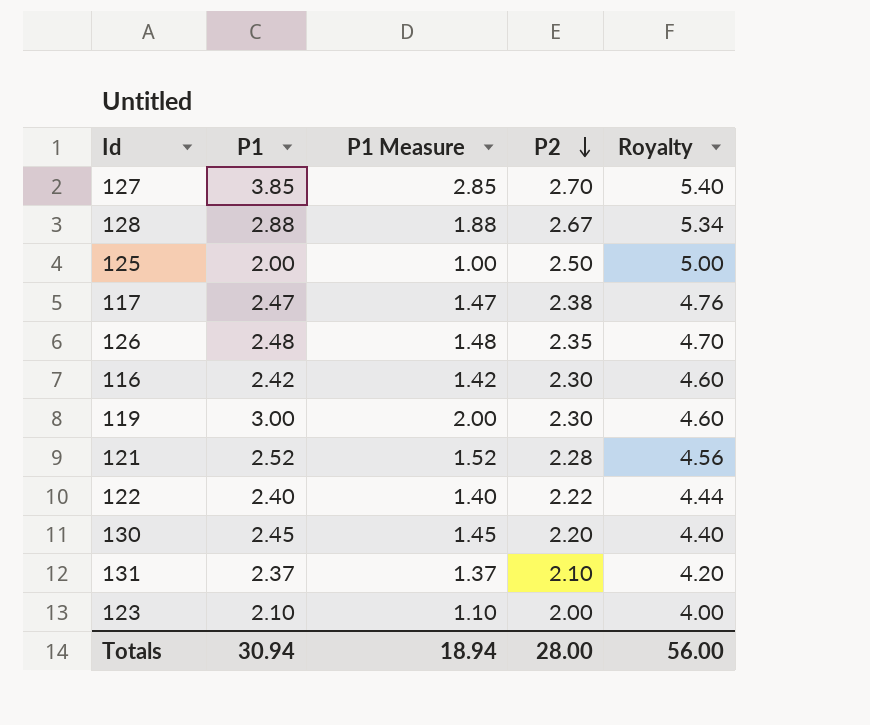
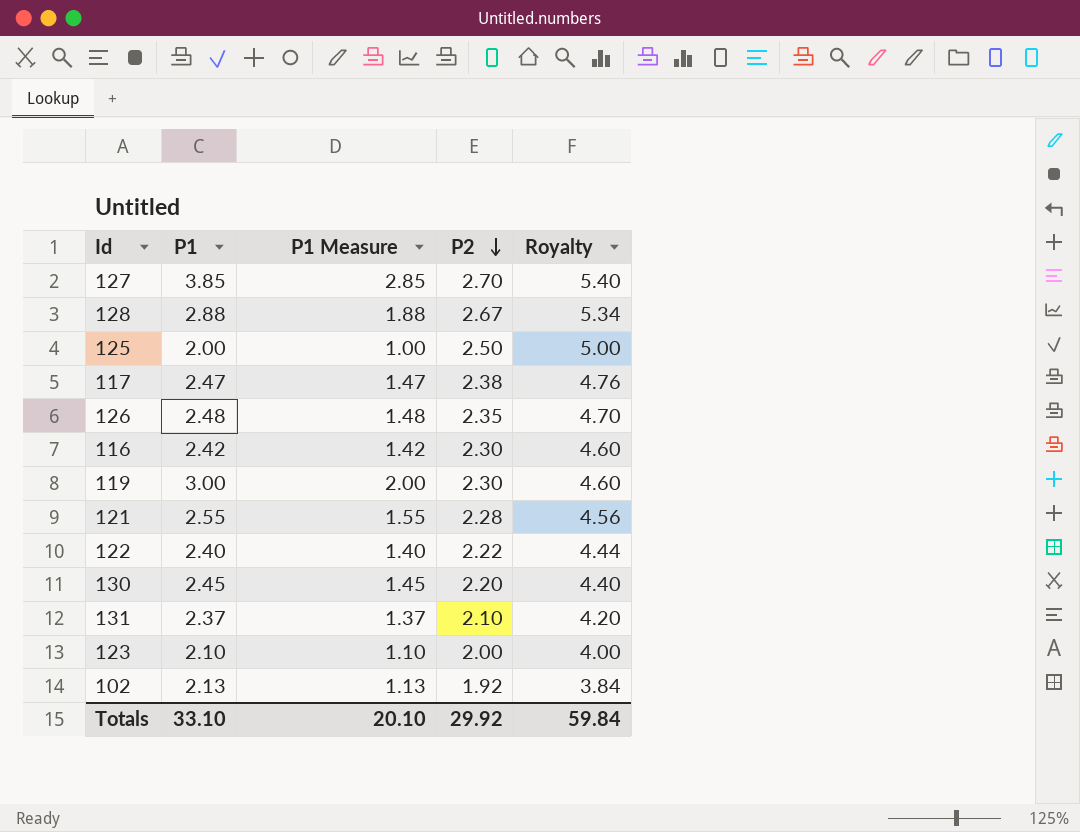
121 | P1: 2.52 -> 2.55
121 | P1 Measure: 1.52 -> 1.55
row 102: none -> 2.13 | 1.13 | 1.92 | 3.84
Totals | P1: 30.94 -> 33.10
Totals | P1 Measure: 18.94 -> 20.10
Totals | P2: 28.00 -> 29.92
Totals | Royalty: 56.00 -> 59.84

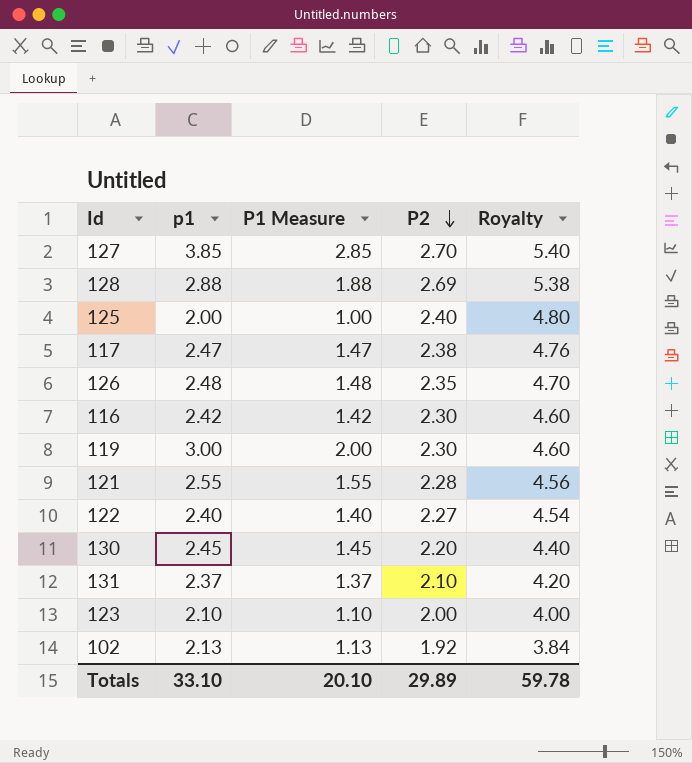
column name: P1 -> p1
128 | P2: 2.67 -> 2.69
128 | Royalty: 5.34 -> 5.38
125 | P2: 2.50 -> 2.40
125 | Royalty: 5.00 -> 4.80
122 | P2: 2.22 -> 2.27
122 | Royalty: 4.44 -> 4.54
Totals | P2: 29.92 -> 29.89
Totals | Royalty: 59.84 -> 59.78

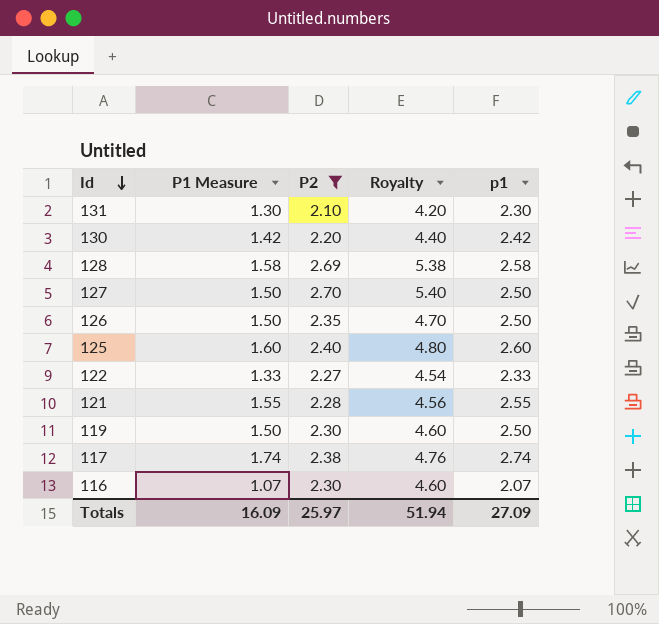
filter: none -> P2 >= 2.10
row order: P2 descending -> Id descending
column p1 | position: 2 -> 5
131 | P1 Measure: 1.37 -> 1.30
131 | p1: 2.37 -> 2.30
130 | P1 Measure: 1.45 -> 1.42
130 | p1: 2.45 -> 2.42
128 | P1 Measure: 1.88 -> 1.58
128 | p1: 2.88 -> 2.58
127 | P1 Measure: 2.85 -> 1.50
127 | p1: 3.85 -> 2.50
126 | P1 Measure: 1.48 -> 1.50
126 | p1: 2.48 -> 2.50
125 | P1 Measure: 1.00 -> 1.60
125 | p1: 2.00 -> 2.60
122 | P1 Measure: 1.40 -> 1.33
122 | p1: 2.40 -> 2.33
119 | P1 Measure: 2.00 -> 1.50
119 | p1: 3.00 -> 2.50
117 | P1 Measure: 1.47 -> 1.74
117 | p1: 2.47 -> 2.74
116 | P1 Measure: 1.42 -> 1.07
116 | p1: 2.42 -> 2.07
Totals | P1 Measure: 20.10 -> 16.09
Totals | P2: 29.89 -> 25.97
Totals | Royalty: 59.78 -> 51.94
Totals | p1: 33.10 -> 27.09

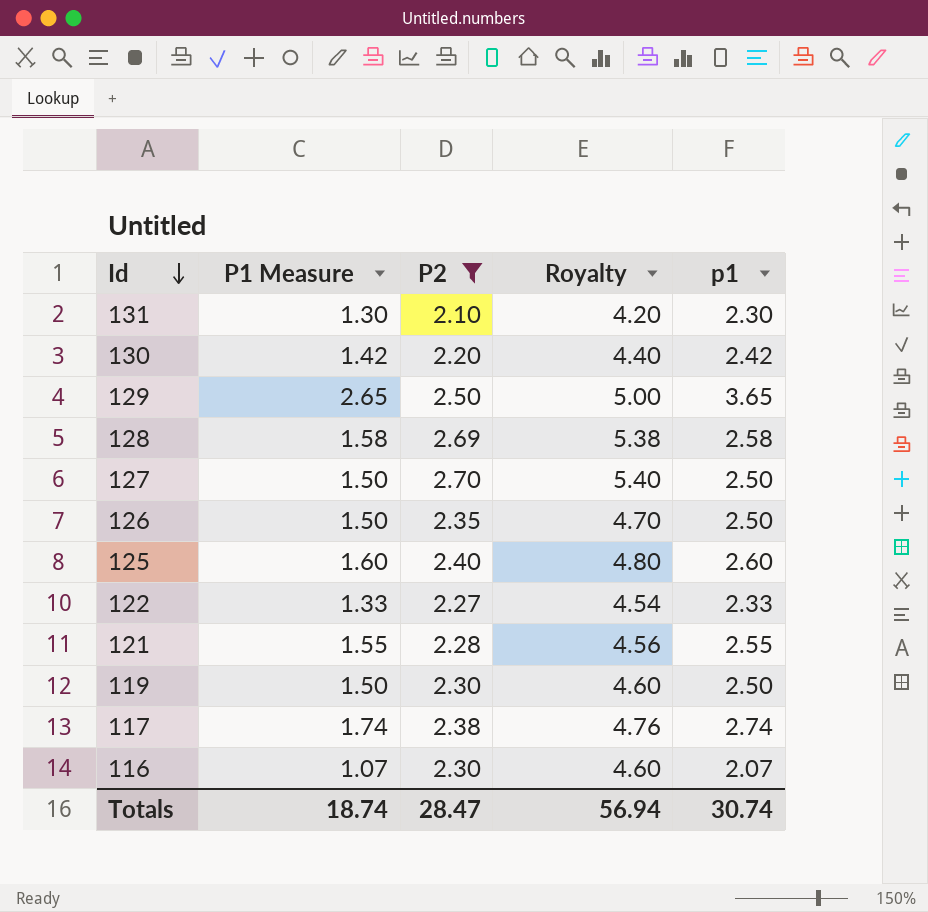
row 129: none -> 2.65 | 2.50 | 5.00 | 3.65
Totals | P1 Measure: 16.09 -> 18.74
Totals | P2: 25.97 -> 28.47
Totals | Royalty: 51.94 -> 56.94
Totals | p1: 27.09 -> 30.74

